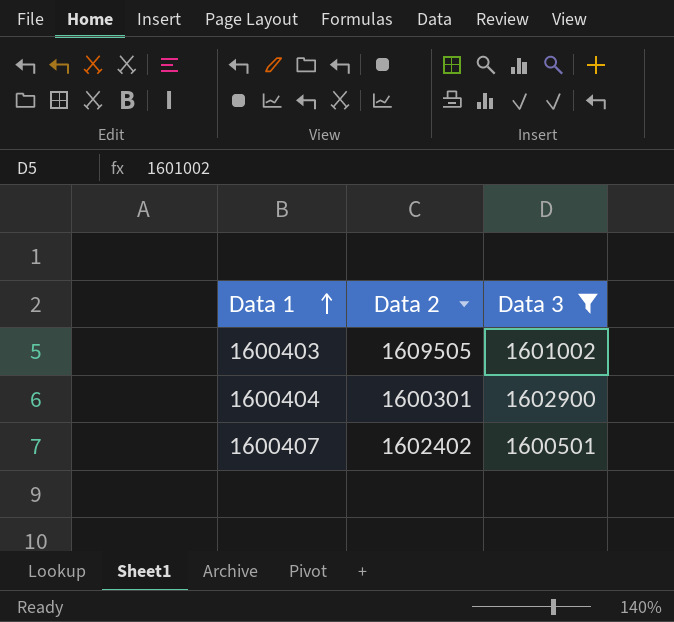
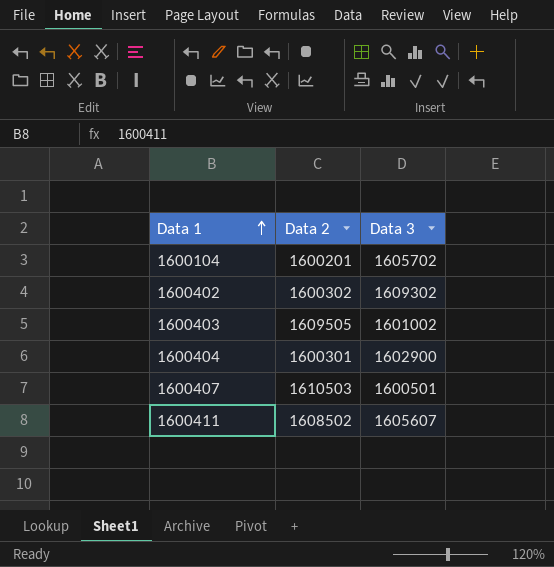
filter: Data 3 <= 1602900 -> none
1600407 | Data 2: 1602402 -> 1610503

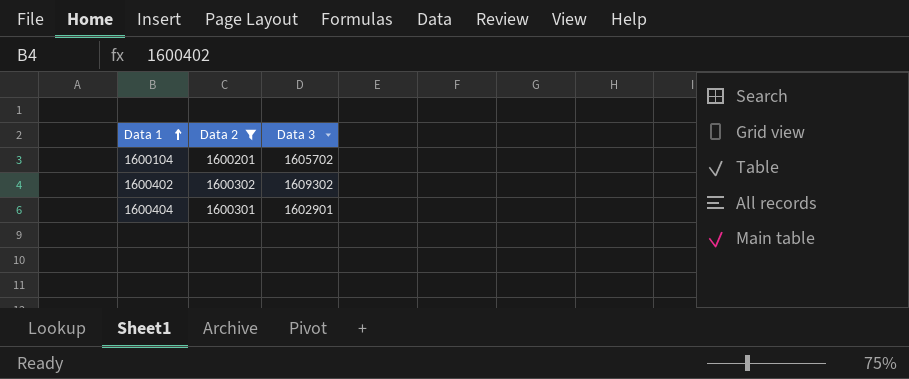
filter: none -> Data 2 <= 1600302
1600404 | Data 3: 1602900 -> 1602901

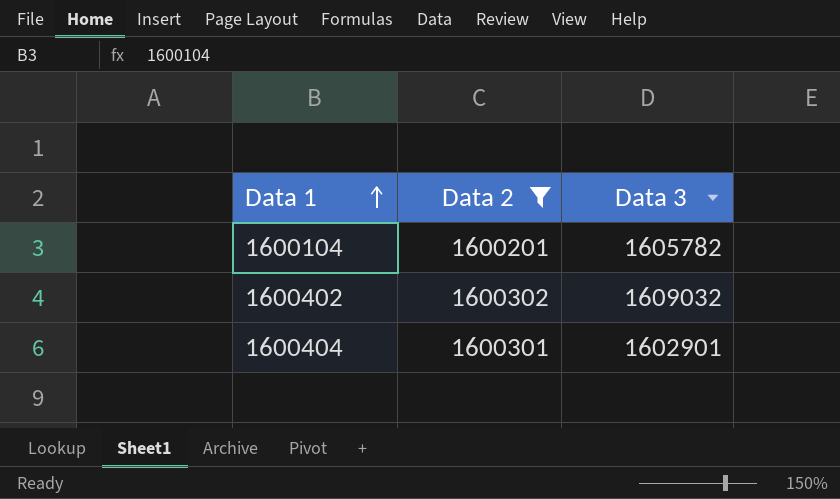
1600104 | Data 3: 1605702 -> 1605782
1600402 | Data 3: 1609302 -> 1609032

